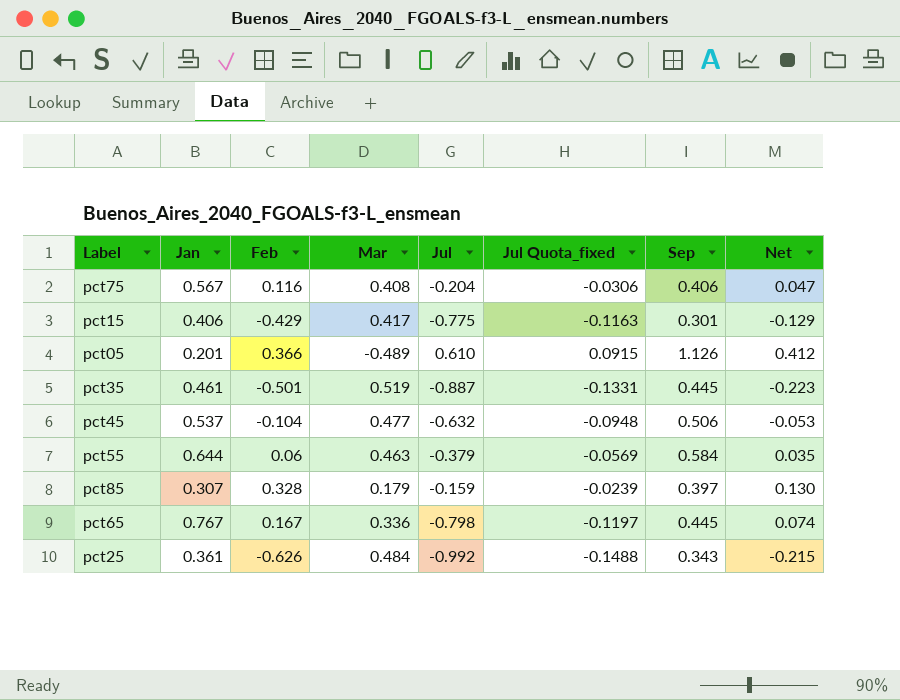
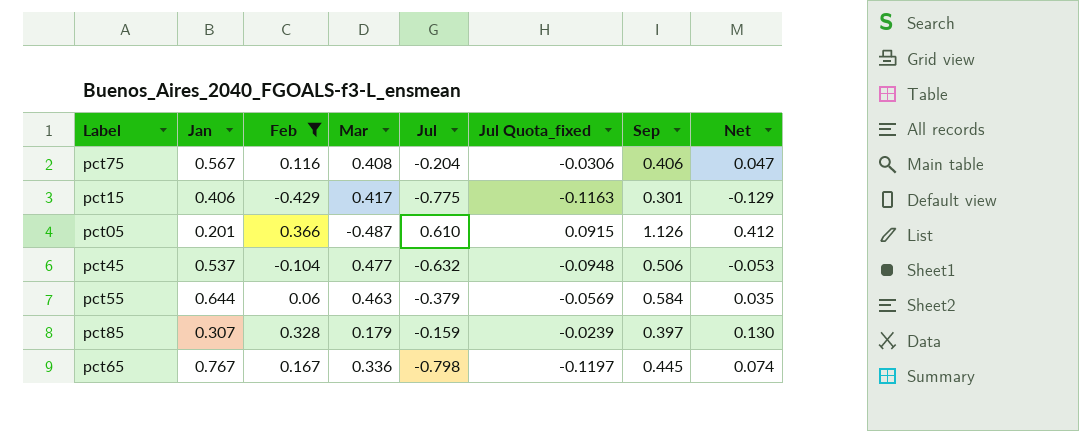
filter: none -> Feb >= -0.429
pct05 | Mar: -0.489 -> -0.487

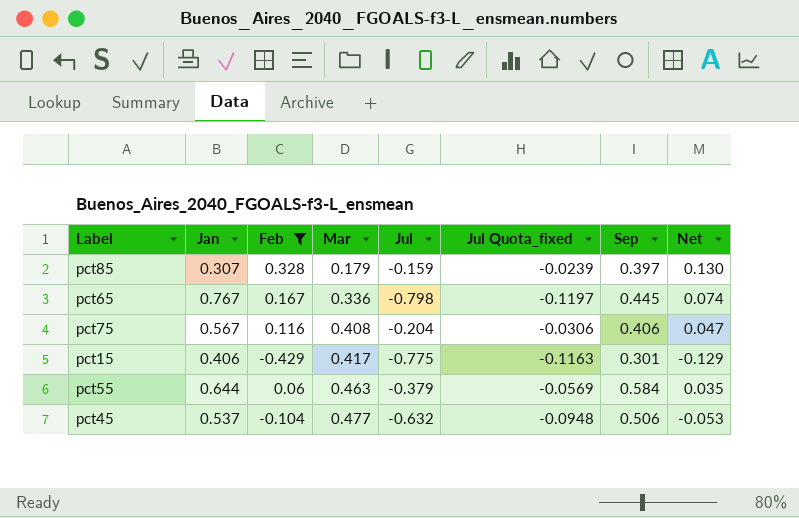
row order: none -> Mar ascending
row pct05: 0.201 | 0.366 | -0.487 | 0.610 | 0.0915 | 1.126 | 0.412 -> none

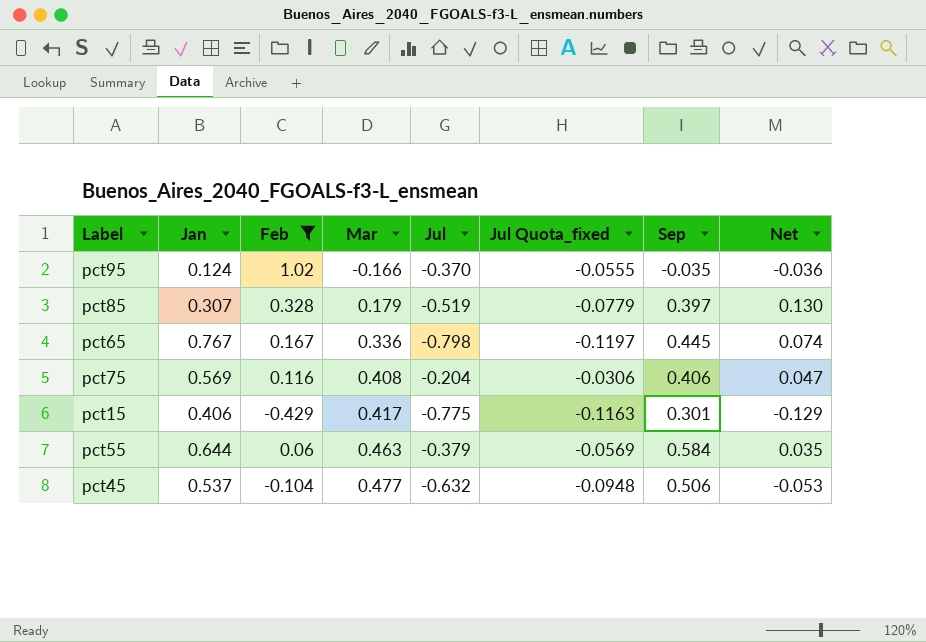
row pct95: none -> 0.124 | 1.02 | -0.166 | -0.370 | -0.0555 | -0.035 | -0.036
pct85 | Jul: -0.159 -> -0.519
pct85 | Jul Quota_fixed: -0.0239 -> -0.0779
pct75 | Jan: 0.567 -> 0.569

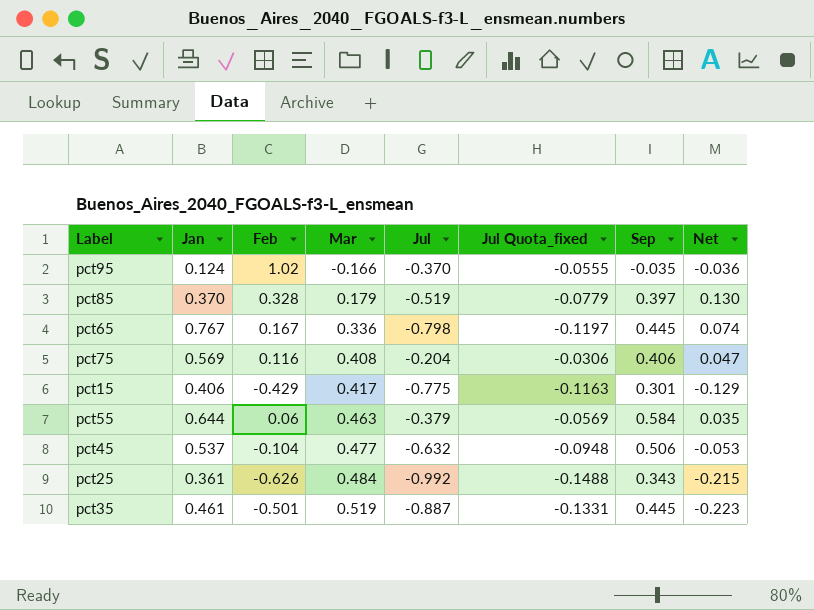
filter: Feb >= -0.429 -> none
pct85 | Jan: 0.307 -> 0.370

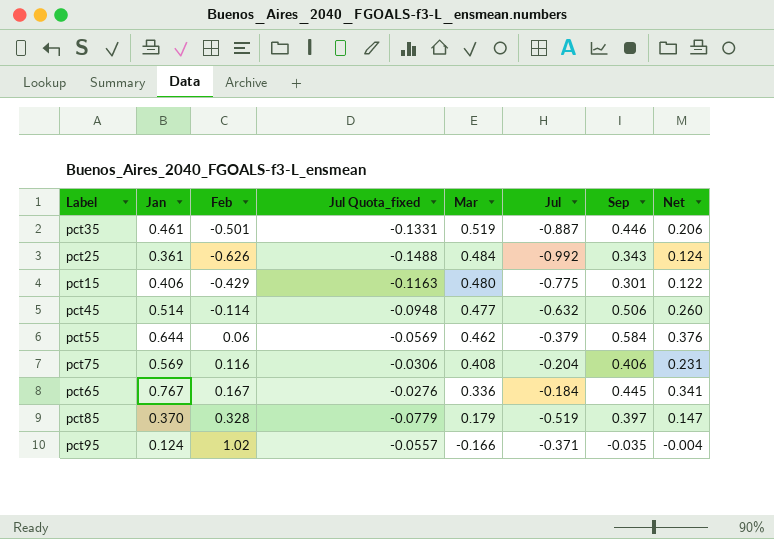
row order: Mar ascending -> Mar descending
column Jul Quota_fixed | position: 6 -> 4
column Net | formula: [Feb] * [Sep] -> [Jan] * [Sep]
pct35 | Sep: 0.445 -> 0.446
pct15 | Mar: 0.417 -> 0.480
pct45 | Jan: 0.537 -> 0.514
pct45 | Feb: -0.104 -> -0.114
pct55 | Mar: 0.463 -> 0.462
pct65 | Jul Quota_fixed: -0.1197 -> -0.0276
pct65 | Jul: -0.798 -> -0.184
pct95 | Jul Quota_fixed: -0.0555 -> -0.0557
pct95 | Jul: -0.370 -> -0.371

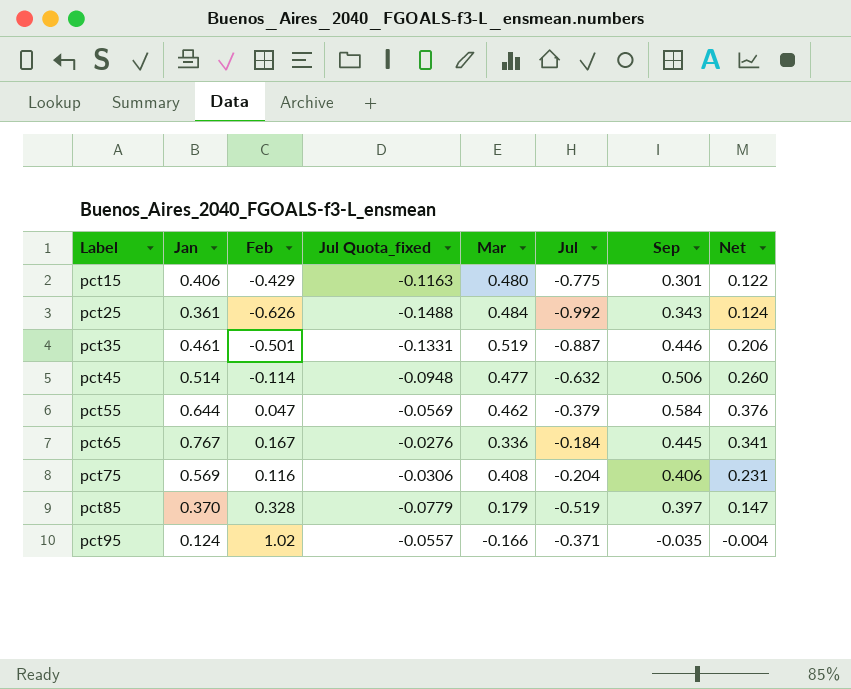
row order: Mar descending -> Label ascending
pct55 | Feb: 0.06 -> 0.047

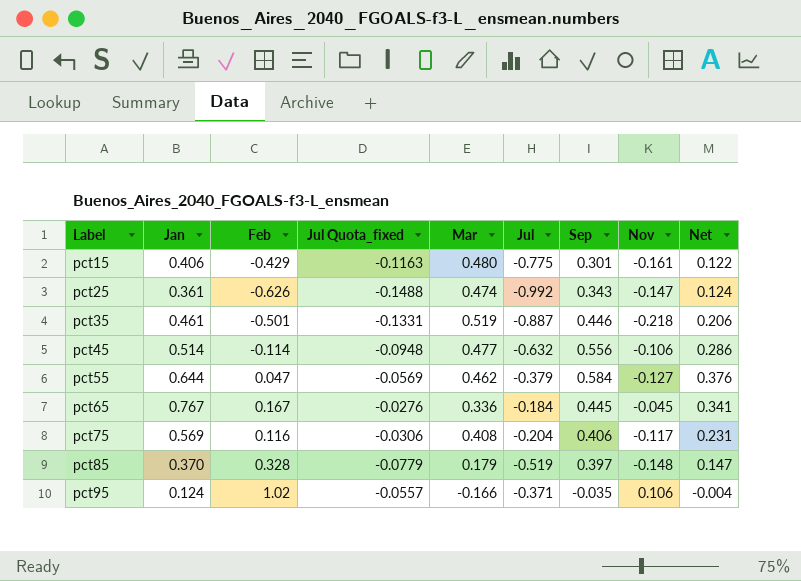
column Nov | position: none -> 8
pct25 | Mar: 0.484 -> 0.474
pct45 | Sep: 0.506 -> 0.556
pct45 | Net: 0.260 -> 0.286

